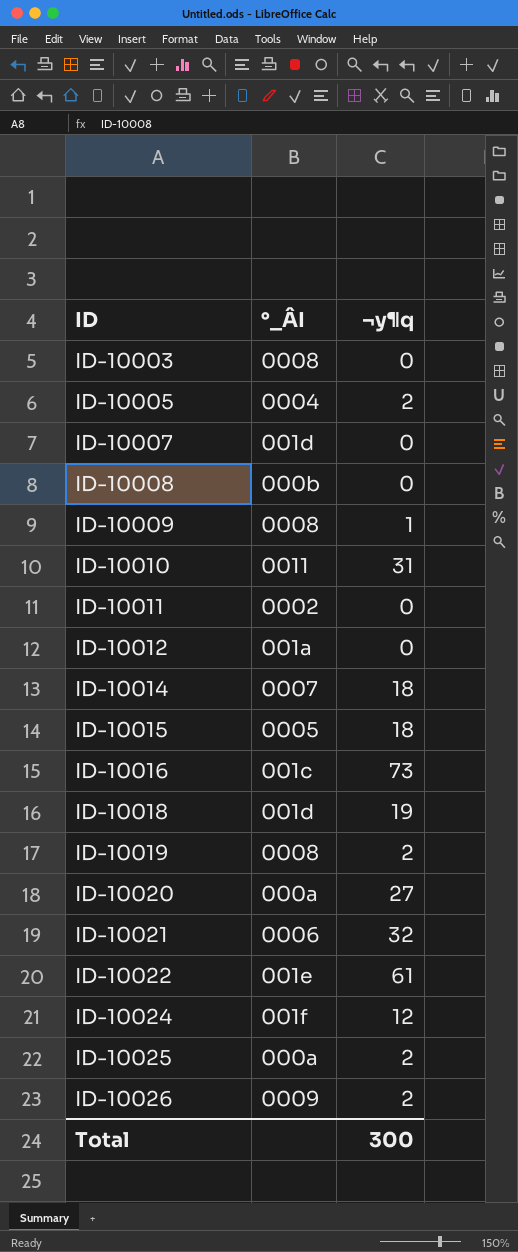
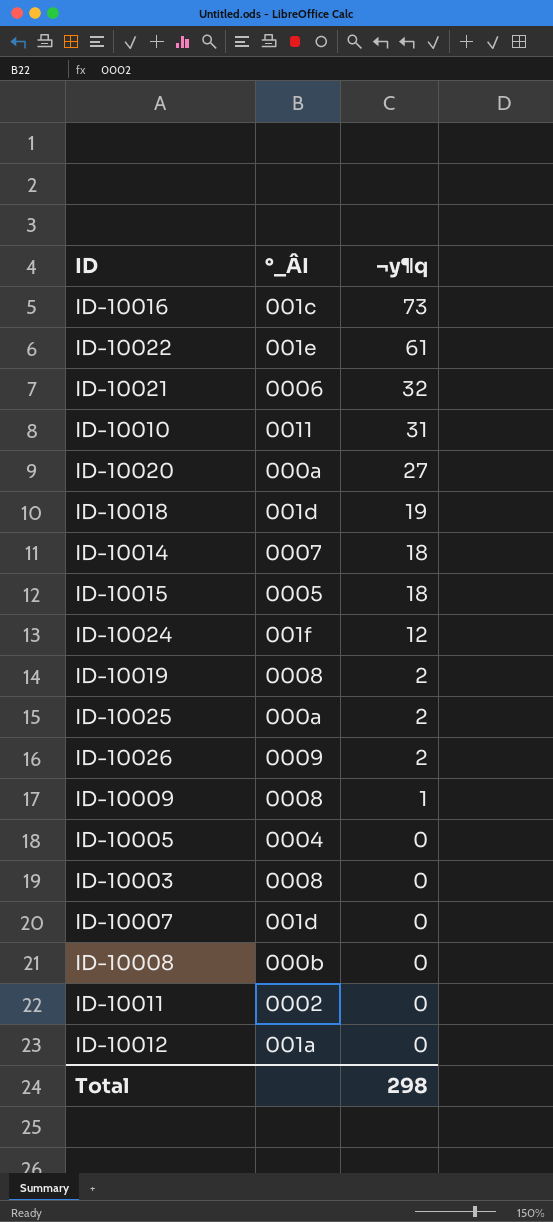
row order: ID ascending -> ¬y¶q descending
ID-10005 | ¬y¶q: 2 -> 0
Total | ¬y¶q: 300 -> 298

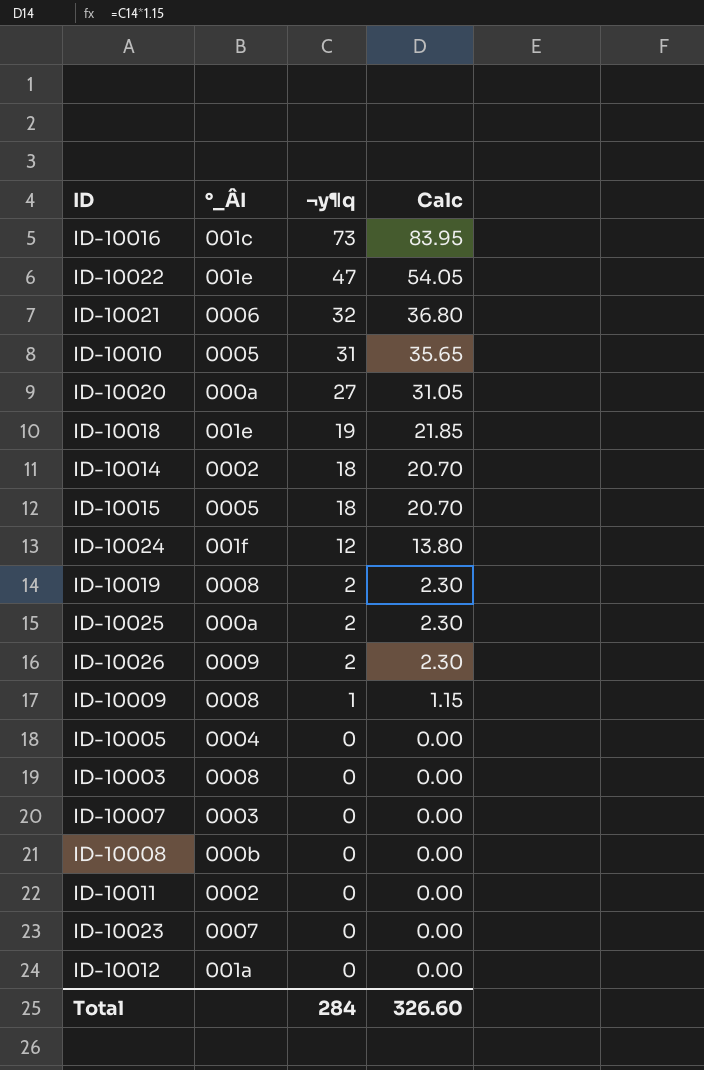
column Calc | formula: none -> [¬y¶q] * 1.15
ID-10022 | ¬y¶q: 61 -> 47
ID-10010 | °_ÂI: 0011 -> 0005
ID-10018 | °_ÂI: 001d -> 001e
ID-10014 | °_ÂI: 0007 -> 0002
ID-10007 | °_ÂI: 001d -> 0003
row ID-10023: none -> 0007 | 0 | 0.00
Total | ¬y¶q: 298 -> 284

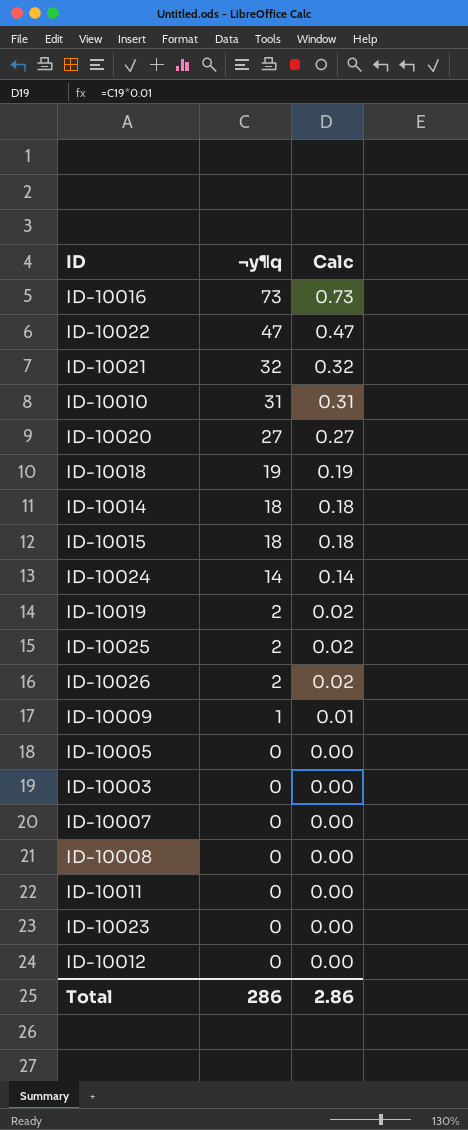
column °_ÂI | position: 2 -> none
column Calc | formula: [¬y¶q] * 1.15 -> [¬y¶q] * 0.01
ID-10024 | ¬y¶q: 12 -> 14
Total | ¬y¶q: 284 -> 286
Total | Calc: 326.60 -> 2.86

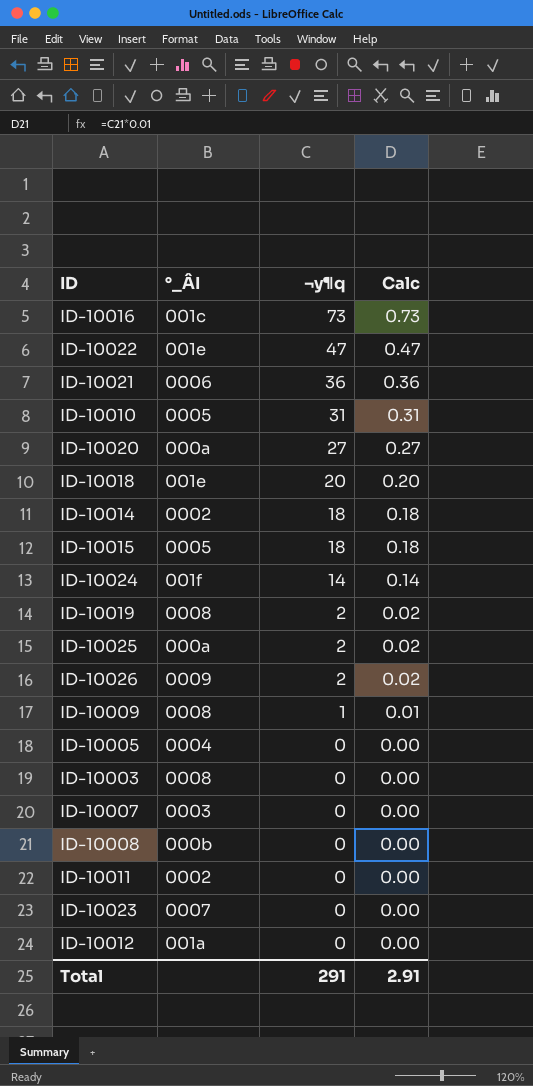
column °_ÂI | position: none -> 2
ID-10021 | ¬y¶q: 32 -> 36
ID-10021 | Calc: 0.32 -> 0.36
ID-10018 | ¬y¶q: 19 -> 20
ID-10018 | Calc: 0.19 -> 0.20
Total | ¬y¶q: 286 -> 291
Total | Calc: 2.86 -> 2.91

